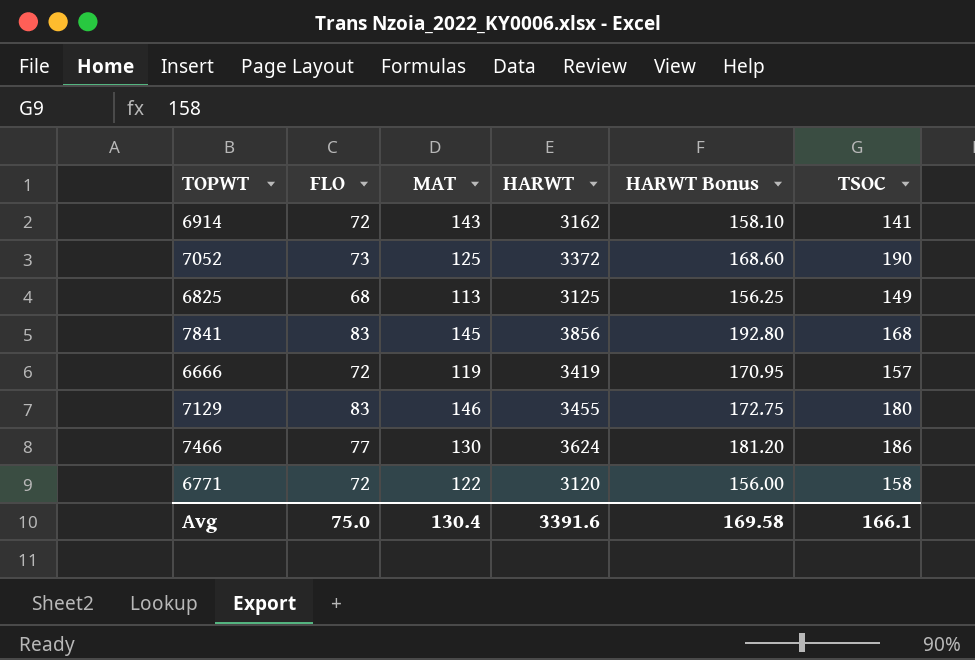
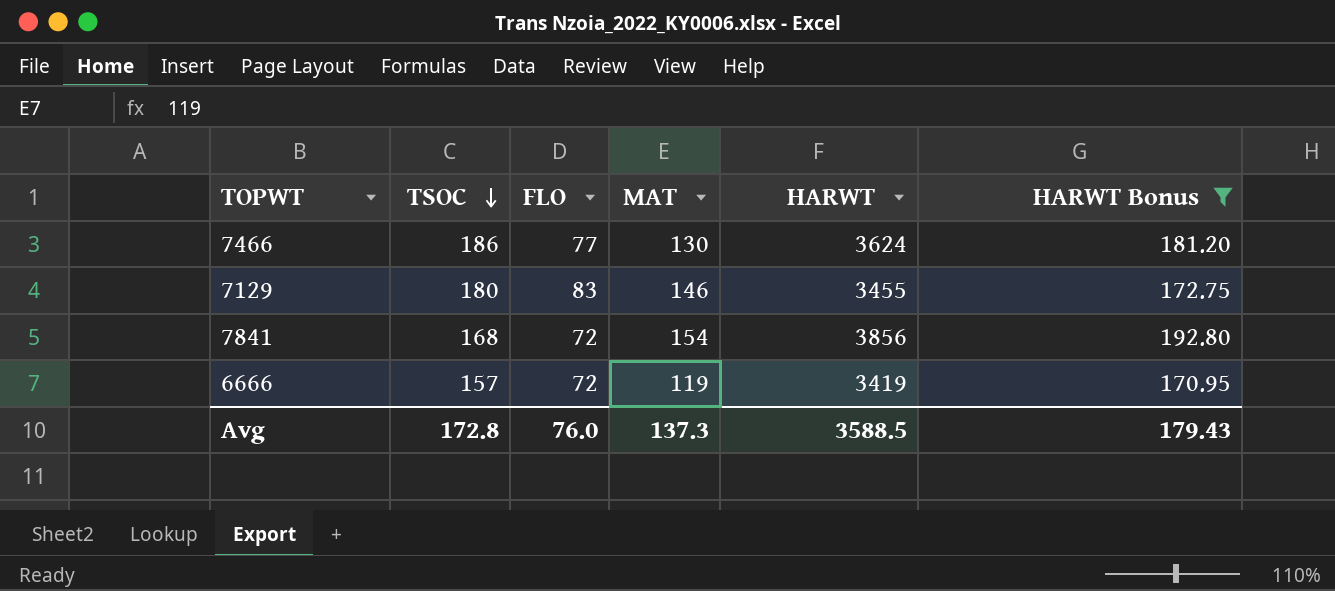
filter: none -> HARWT Bonus >= 170.95
row order: none -> TSOC descending
column TSOC | position: 6 -> 2
7841 | FLO: 83 -> 72
7841 | MAT: 145 -> 154
Avg | TSOC: 166.1 -> 172.8
Avg | FLO: 75.0 -> 76.0
Avg | MAT: 130.4 -> 137.3
Avg | HARWT: 3391.6 -> 3588.5
Avg | HARWT Bonus: 169.58 -> 179.43

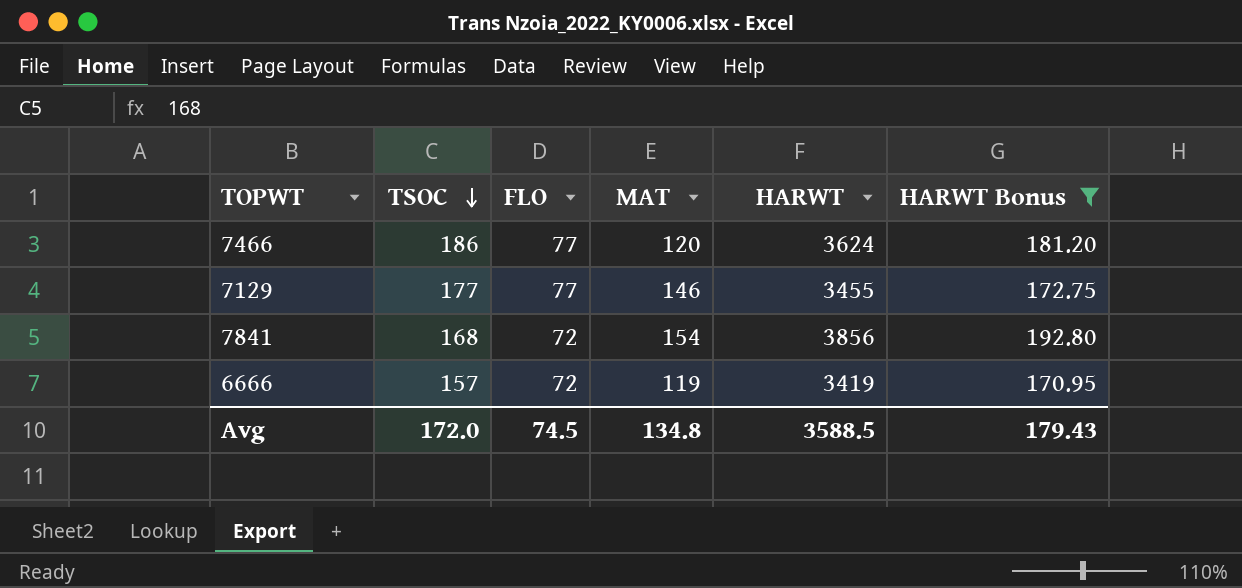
7466 | MAT: 130 -> 120
7129 | TSOC: 180 -> 177
7129 | FLO: 83 -> 77
Avg | TSOC: 172.8 -> 172.0
Avg | FLO: 76.0 -> 74.5
Avg | MAT: 137.3 -> 134.8

